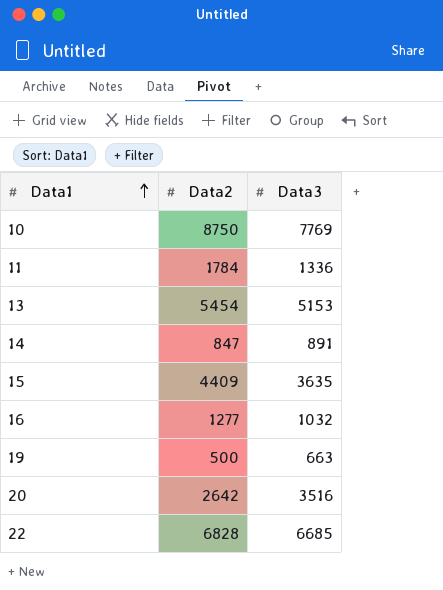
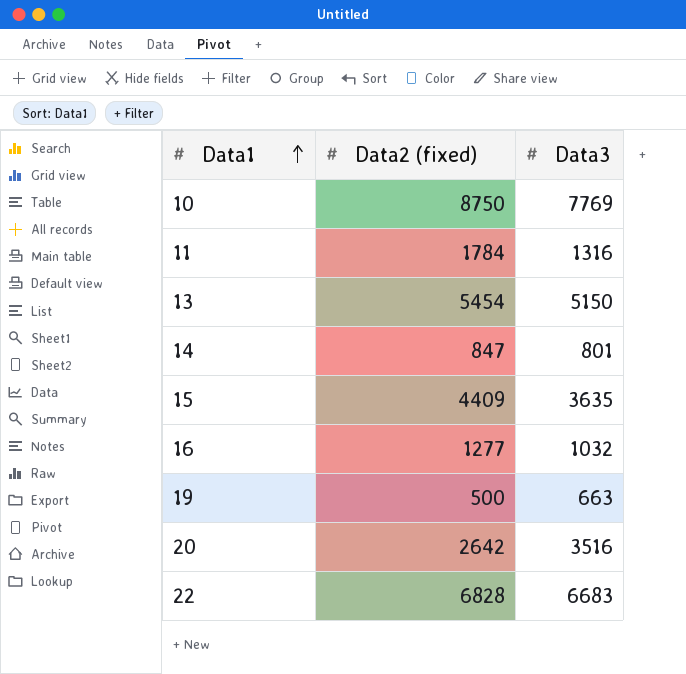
column name: Data2 -> Data2 (fixed)
11 | Data3: 1336 -> 1316
13 | Data3: 5153 -> 5150
14 | Data3: 891 -> 801
22 | Data3: 6685 -> 6683

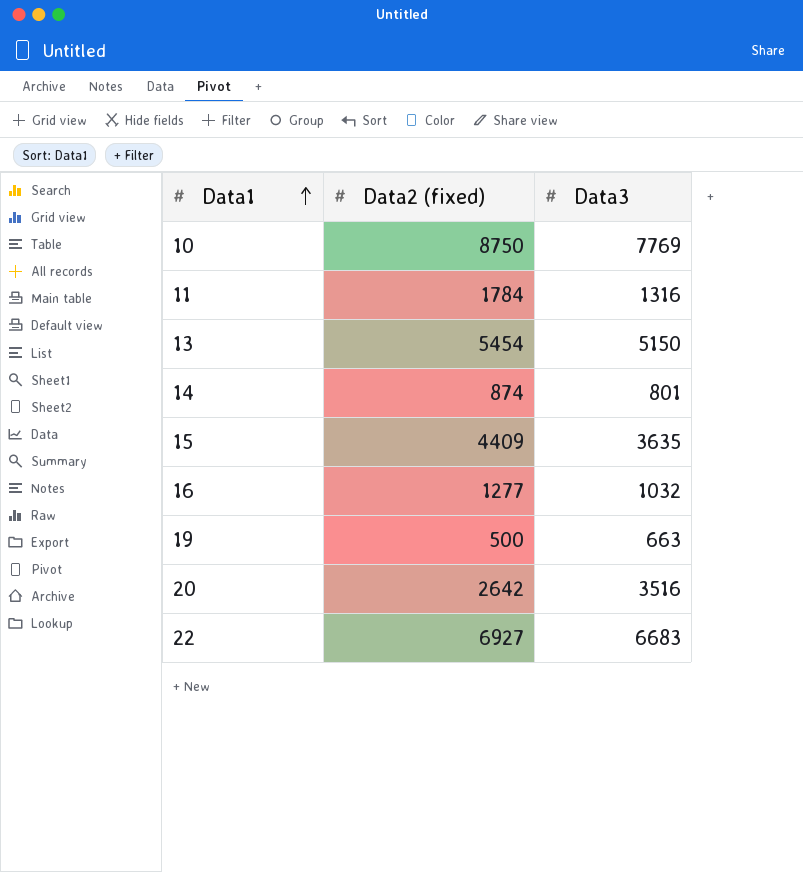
14 | Data2 (fixed): 847 -> 874
22 | Data2 (fixed): 6828 -> 6927

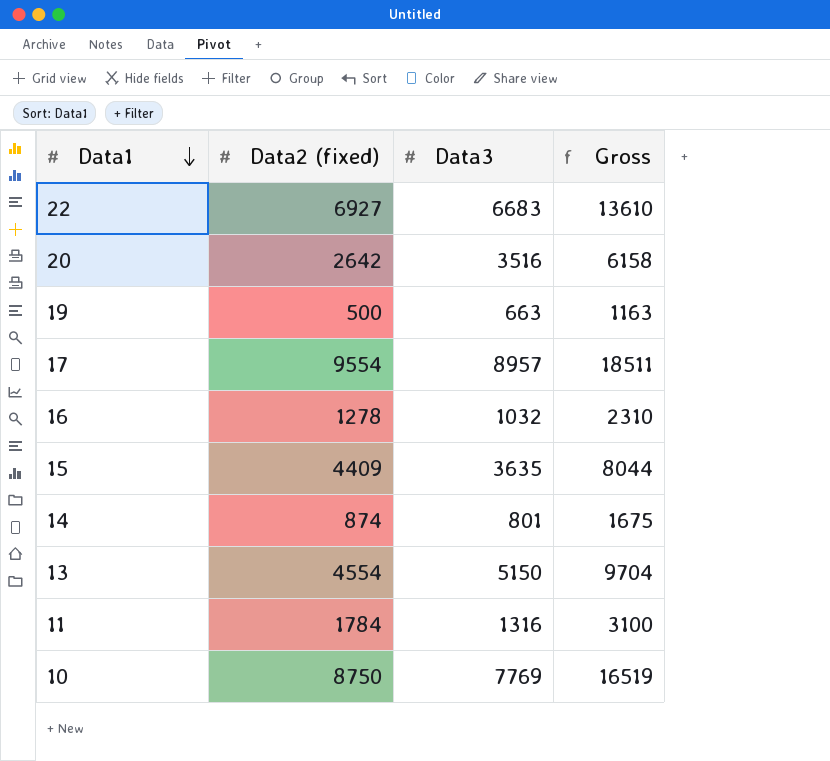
row order: Data1 ascending -> Data1 descending
column Gross | formula: none -> [Data2 (fixed)] + [Data3]
row 17: none -> 9554 | 8957 | 18511
16 | Data2 (fixed): 1277 -> 1278
13 | Data2 (fixed): 5454 -> 4554

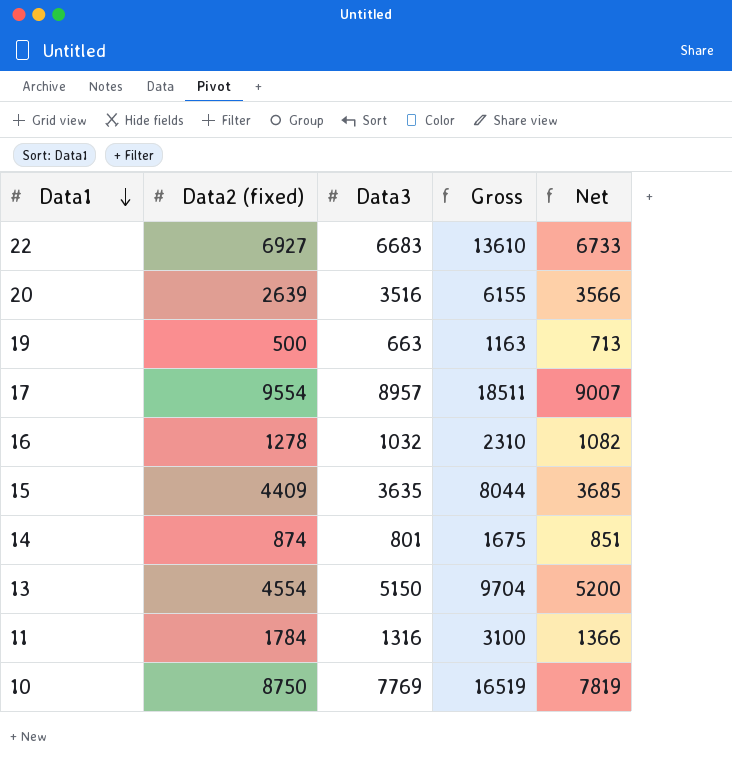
column Net | formula: none -> [Data3] + 50
20 | Data2 (fixed): 2642 -> 2639
20 | Gross: 6158 -> 6155

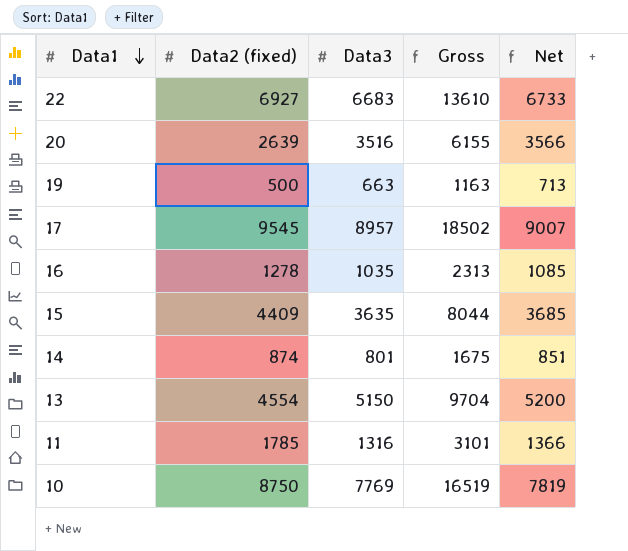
17 | Data2 (fixed): 9554 -> 9545
17 | Gross: 18511 -> 18502
16 | Data3: 1032 -> 1035
16 | Gross: 2310 -> 2313
16 | Net: 1082 -> 1085
11 | Data2 (fixed): 1784 -> 1785
11 | Gross: 3100 -> 3101

